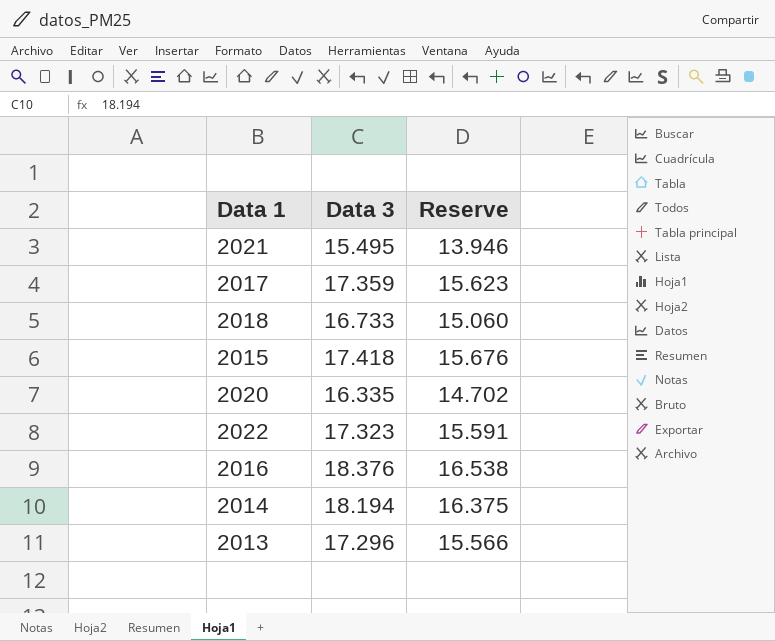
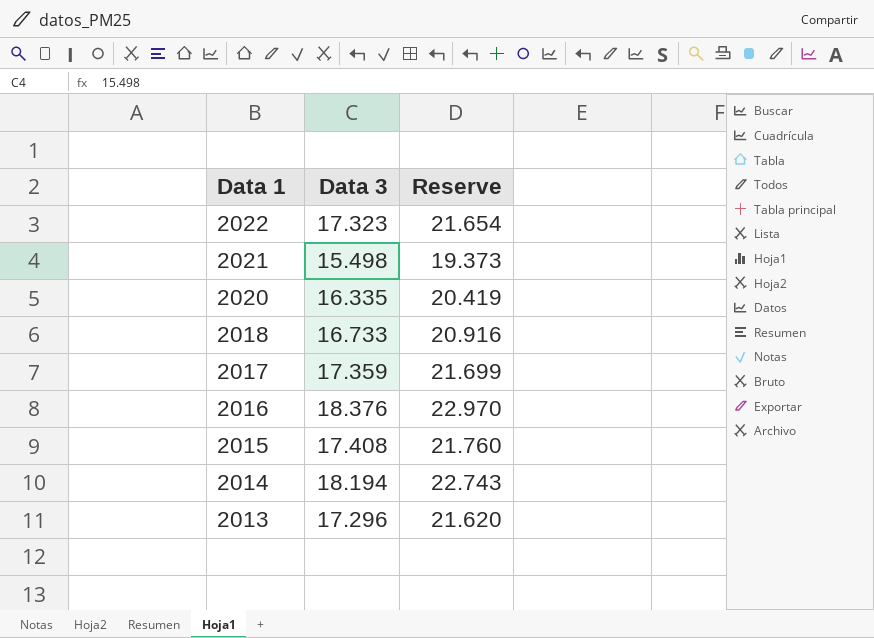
row order: none -> Data 1 descending
column Reserve | formula: [Data 3] * 0.9 -> [Data 3] * 1.25
2021 | Data 3: 15.495 -> 15.498
2015 | Data 3: 17.418 -> 17.408

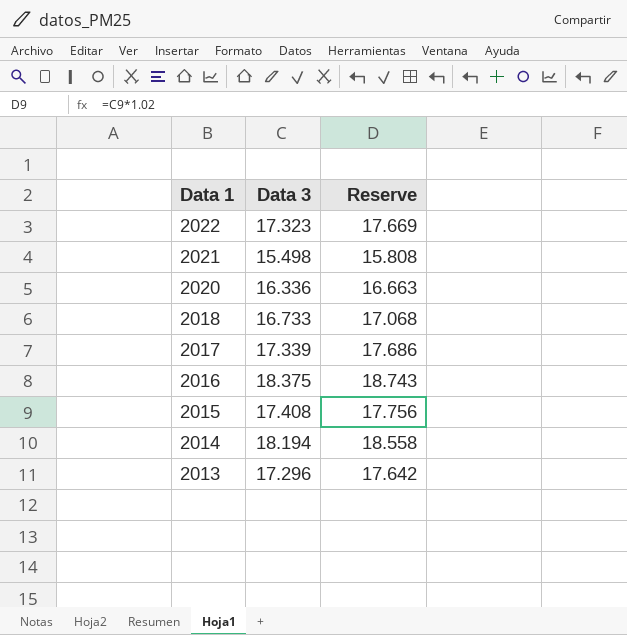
column Reserve | formula: [Data 3] * 1.25 -> [Data 3] * 1.02
2020 | Data 3: 16.335 -> 16.336
2017 | Data 3: 17.359 -> 17.339
2016 | Data 3: 18.376 -> 18.375

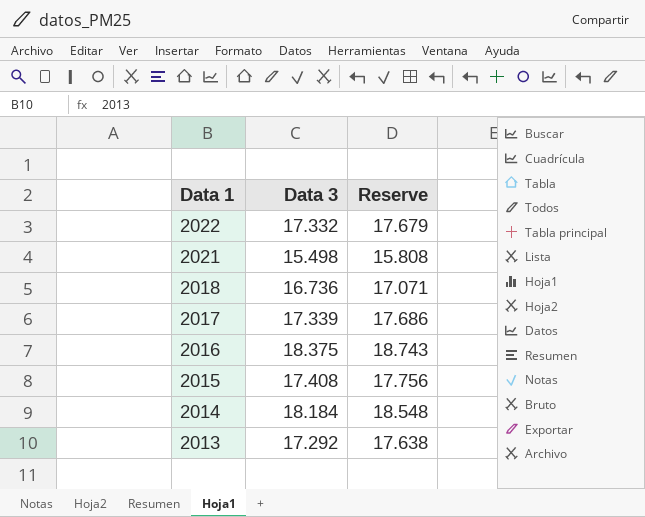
row 2020: 16.336 | 16.663 -> none
2022 | Data 3: 17.323 -> 17.332
2022 | Reserve: 17.669 -> 17.679
2018 | Data 3: 16.733 -> 16.736
2018 | Reserve: 17.068 -> 17.071
2014 | Data 3: 18.194 -> 18.184
2014 | Reserve: 18.558 -> 18.548
2013 | Data 3: 17.296 -> 17.292
2013 | Reserve: 17.642 -> 17.638

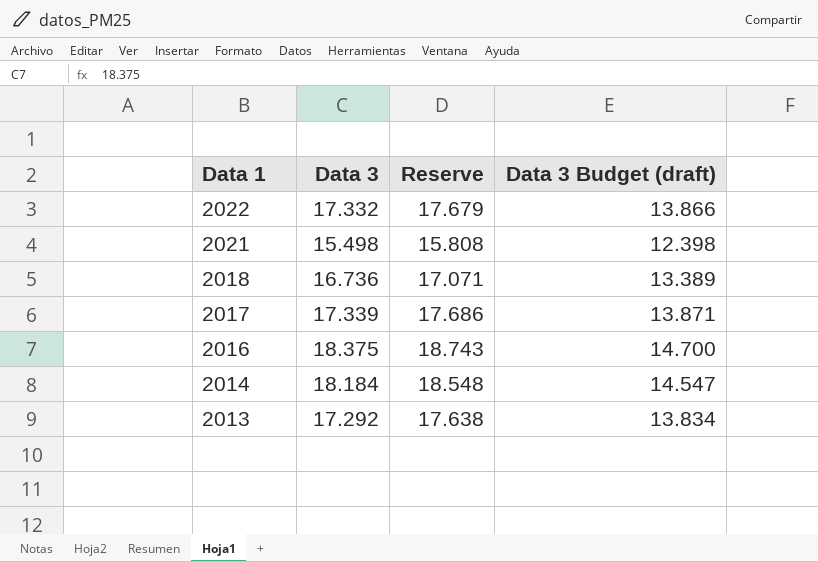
column Data 3 Budget (draft) | formula: none -> [Data 3] * 0.8
row 2015: 17.408 | 17.756 -> none

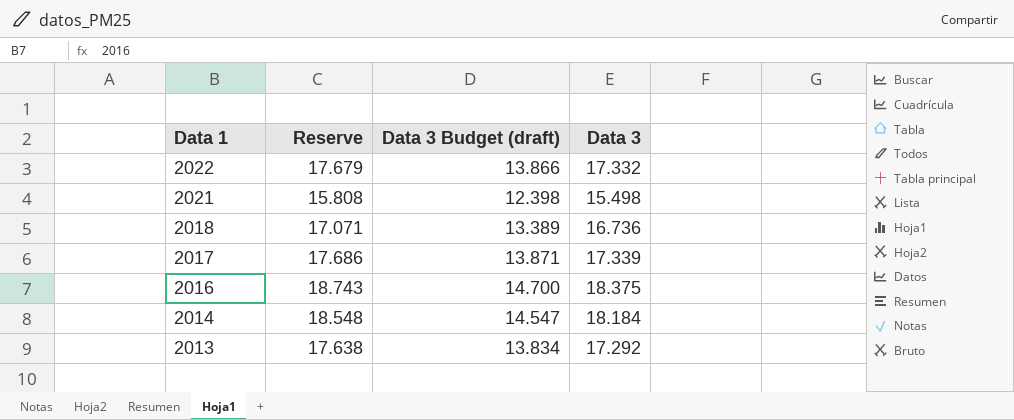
column Data 3 | position: 2 -> 4

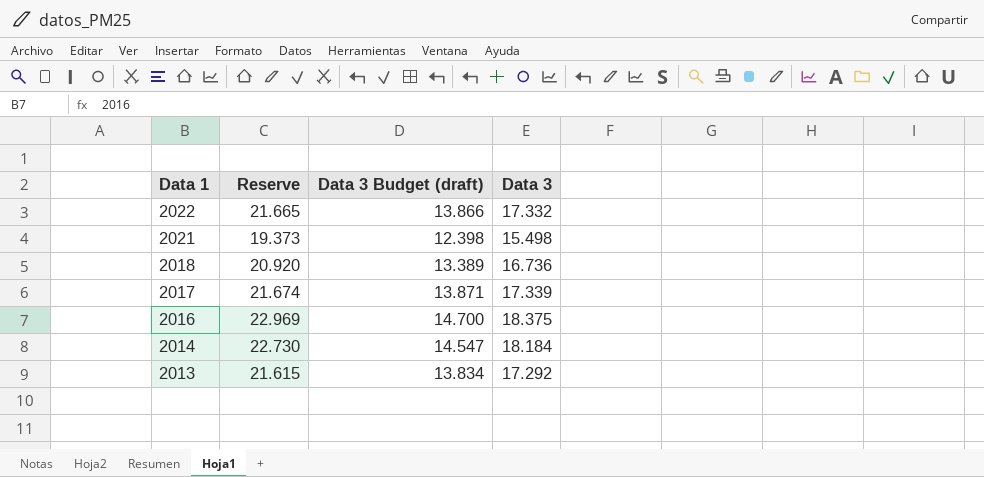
column Reserve | formula: [Data 3] * 1.02 -> [Data 3] * 1.25

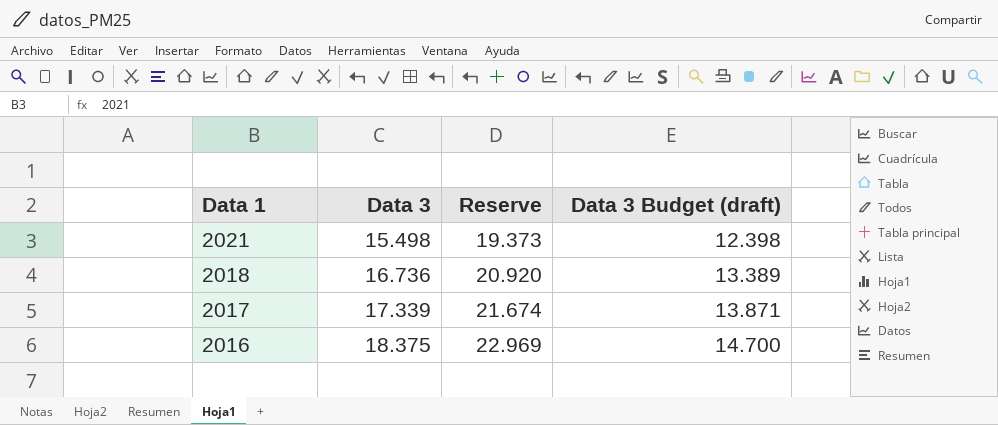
column Data 3 | position: 4 -> 2
row 2022: 21.665 | 13.866 | 17.332 -> none
row 2014: 22.730 | 14.547 | 18.184 -> none
row 2013: 21.615 | 13.834 | 17.292 -> none

